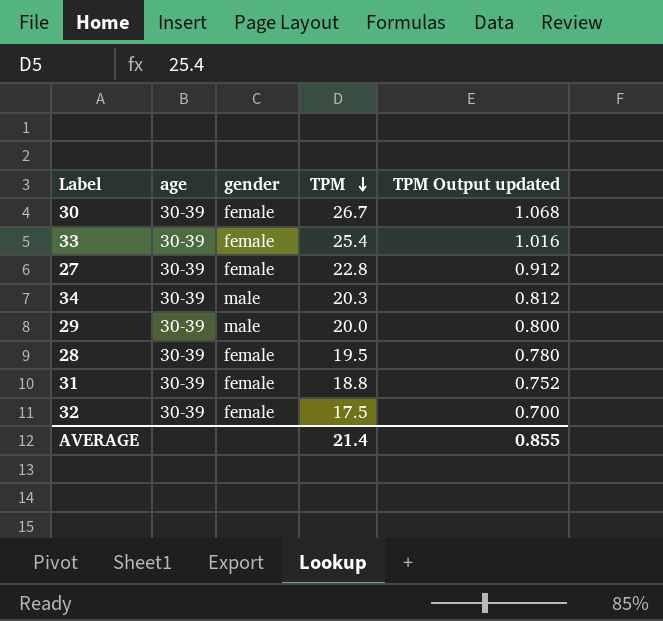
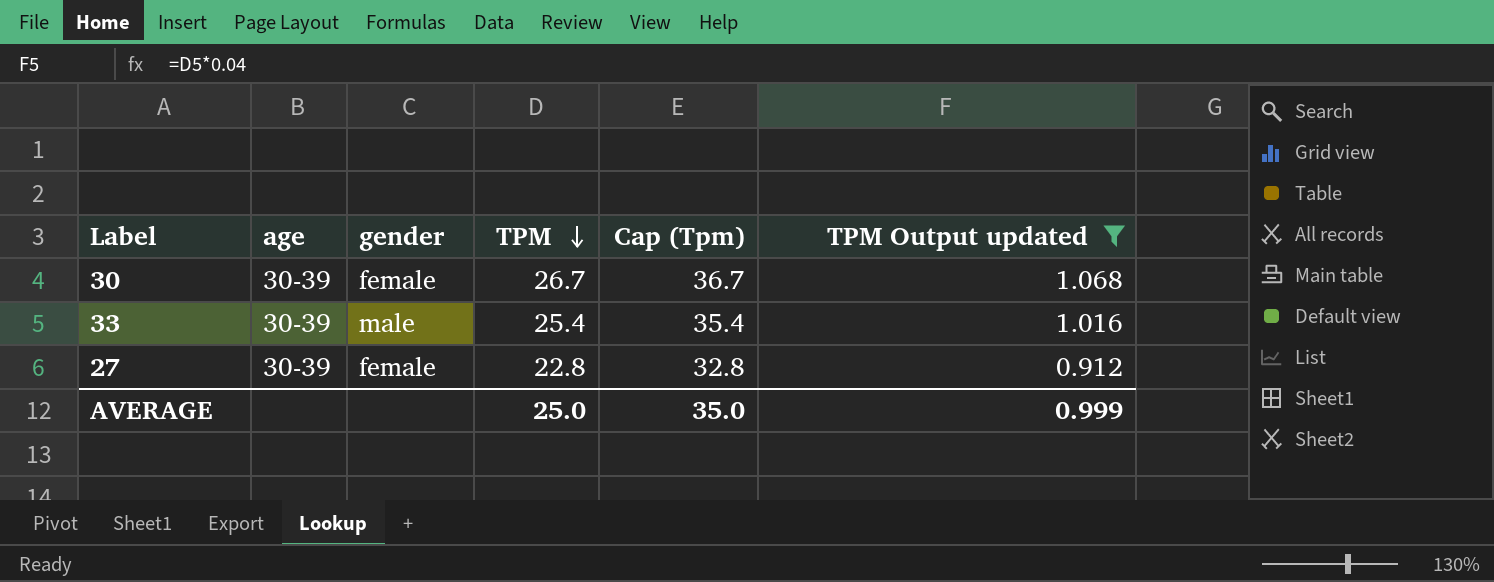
filter: none -> TPM Output updated >= 0.912
column Cap (Tpm) | formula: none -> [TPM] + 10
33 | gender: female -> male
AVERAGE | TPM: 21.4 -> 25.0
AVERAGE | TPM Output updated: 0.855 -> 0.999

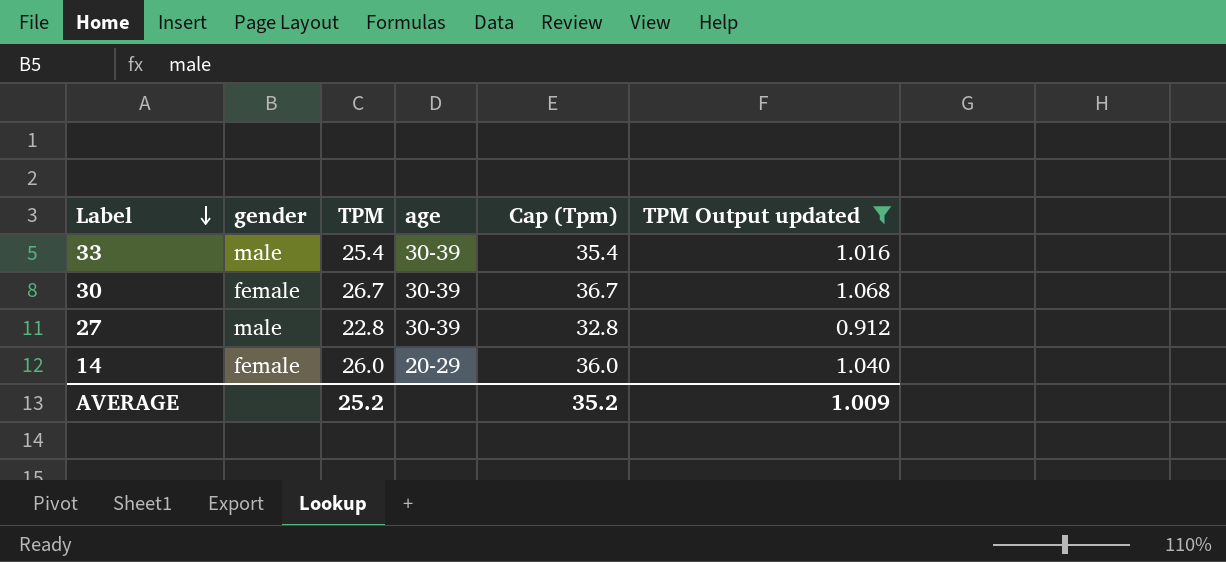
row order: TPM descending -> Label descending
column age | position: 2 -> 4
27 | gender: female -> male
row 14: none -> female | 26.0 | 20-29 | 36.0 | 1.040
AVERAGE | TPM: 25.0 -> 25.2
AVERAGE | Cap (Tpm): 35.0 -> 35.2
AVERAGE | TPM Output updated: 0.999 -> 1.009

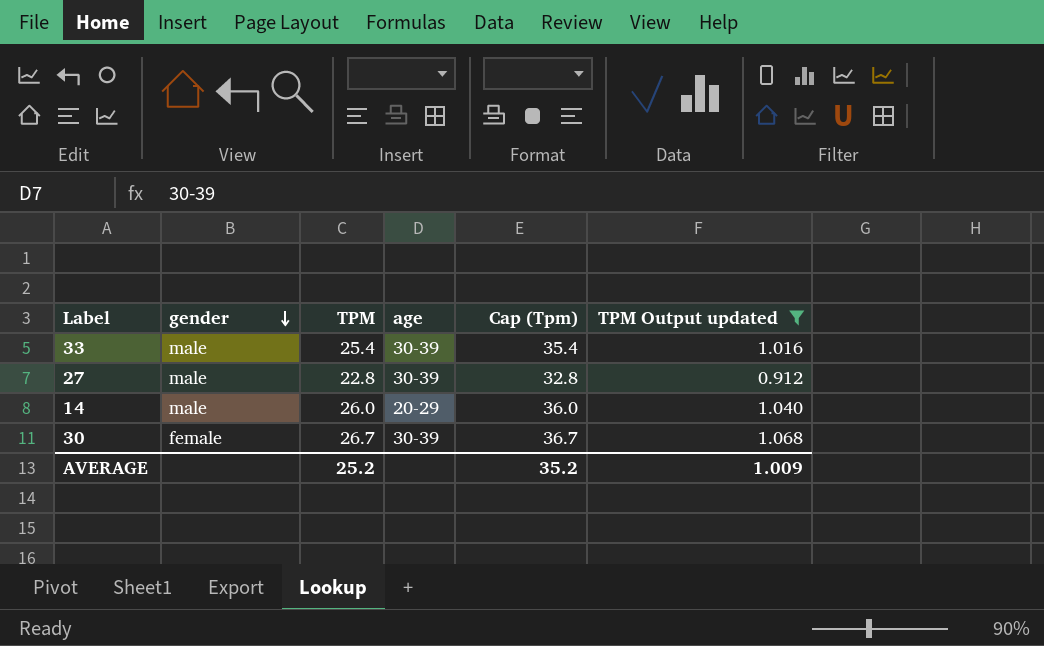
row order: Label descending -> gender descending
14 | gender: female -> male

